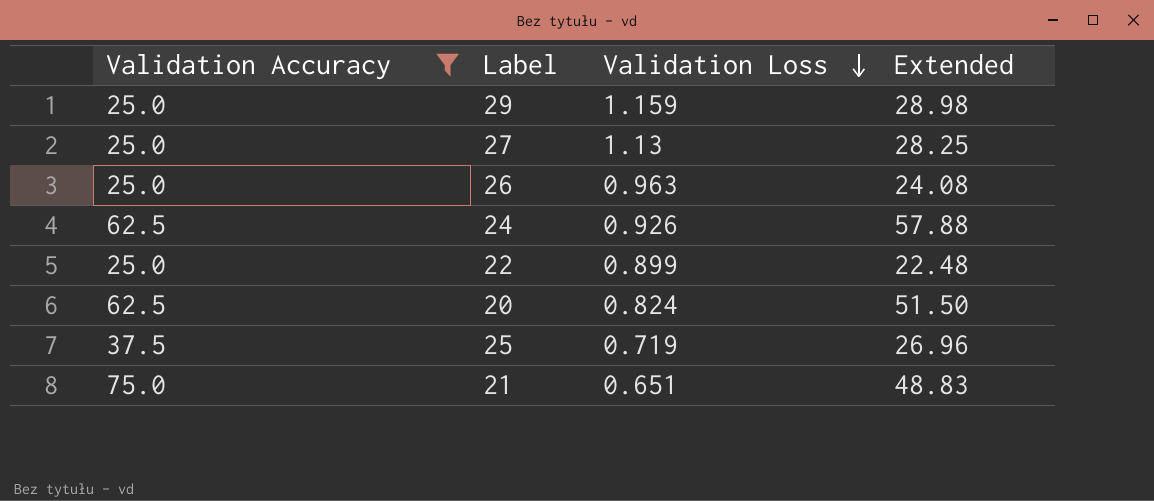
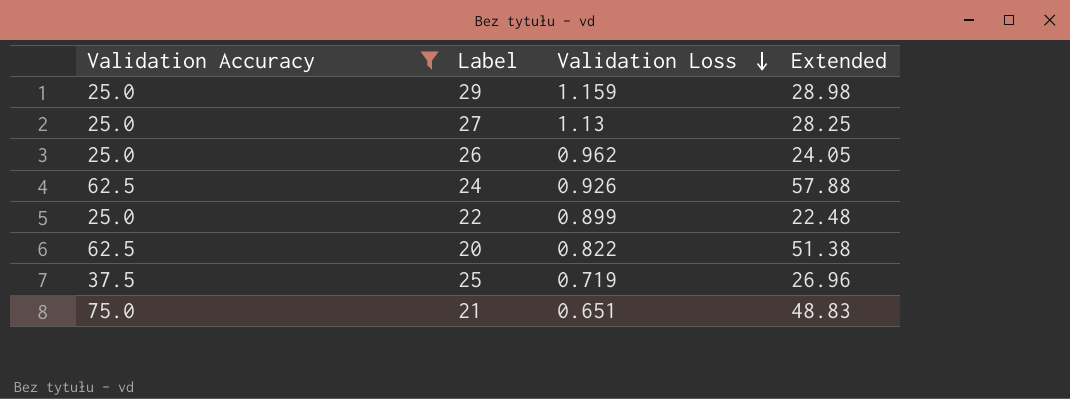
26 | Validation Loss: 0.963 -> 0.962
26 | Extended: 24.08 -> 24.05
20 | Validation Loss: 0.824 -> 0.822
20 | Extended: 51.50 -> 51.38

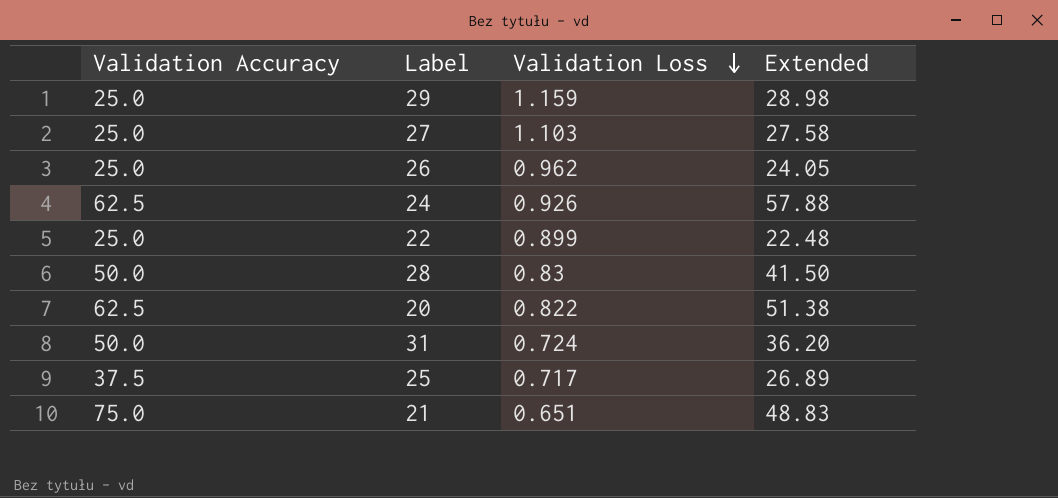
filter: Validation Accuracy != 50.0 -> none
27 | Validation Loss: 1.13 -> 1.103
27 | Extended: 28.25 -> 27.58
25 | Validation Loss: 0.719 -> 0.717
25 | Extended: 26.96 -> 26.89

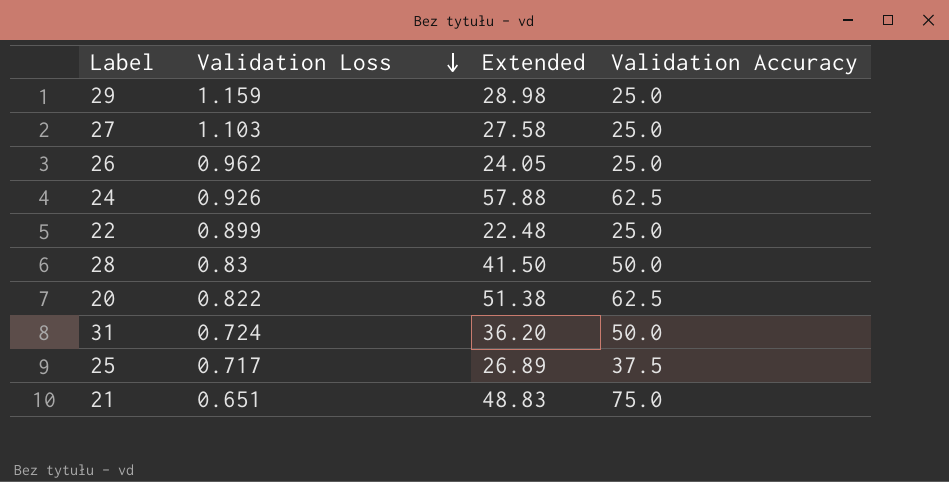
column Validation Accuracy | position: 1 -> 4

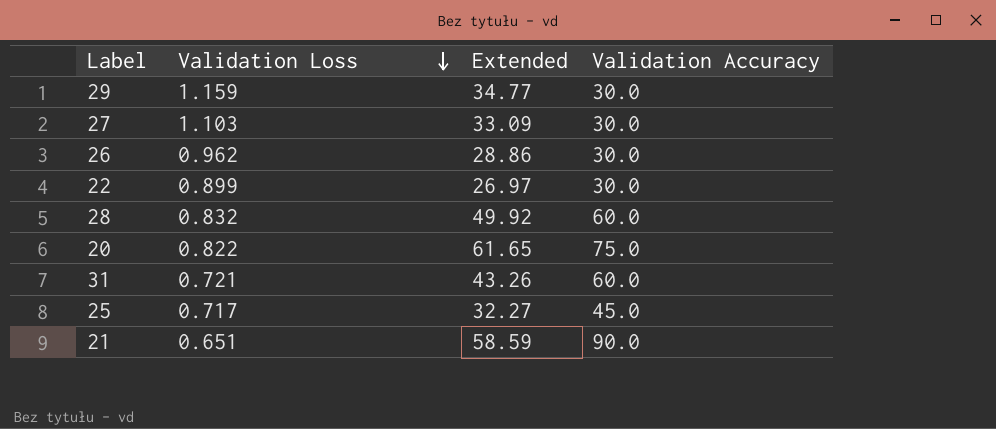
row 24: 0.926 | 57.88 | 62.5 -> none
29 | Extended: 28.98 -> 34.77
29 | Validation Accuracy: 25.0 -> 30.0
27 | Extended: 27.58 -> 33.09
27 | Validation Accuracy: 25.0 -> 30.0
26 | Extended: 24.05 -> 28.86
26 | Validation Accuracy: 25.0 -> 30.0
22 | Extended: 22.48 -> 26.97
22 | Validation Accuracy: 25.0 -> 30.0
28 | Validation Loss: 0.83 -> 0.832
28 | Extended: 41.50 -> 49.92
28 | Validation Accuracy: 50.0 -> 60.0
20 | Extended: 51.38 -> 61.65
20 | Validation Accuracy: 62.5 -> 75.0
31 | Validation Loss: 0.724 -> 0.721
31 | Extended: 36.20 -> 43.26
31 | Validation Accuracy: 50.0 -> 60.0
25 | Extended: 26.89 -> 32.27
25 | Validation Accuracy: 37.5 -> 45.0
21 | Extended: 48.83 -> 58.59
21 | Validation Accuracy: 75.0 -> 90.0

